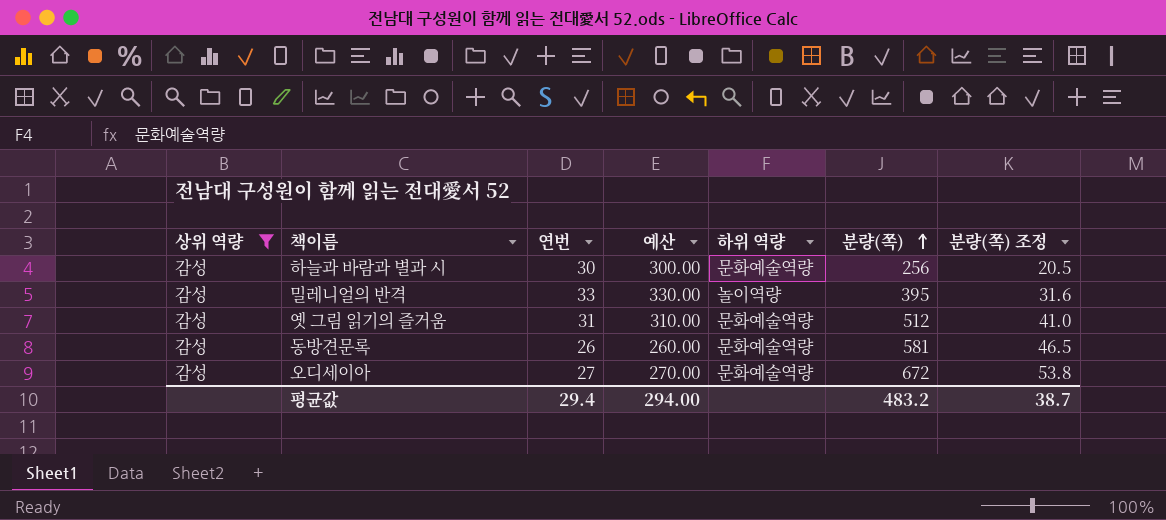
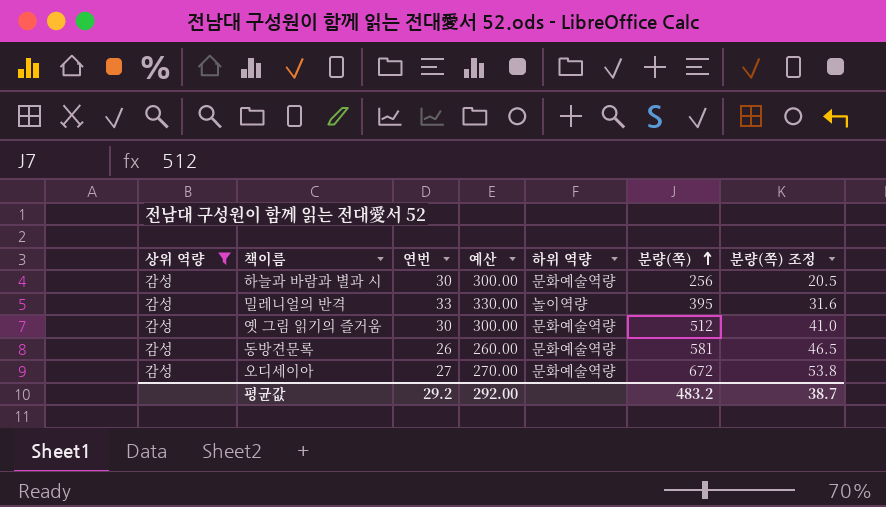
옛 그림 읽기의 즐거움 | 연번: 31 -> 30
옛 그림 읽기의 즐거움 | 예산: 310.00 -> 300.00
평균값 | 연번: 29.4 -> 29.2
평균값 | 예산: 294.00 -> 292.00

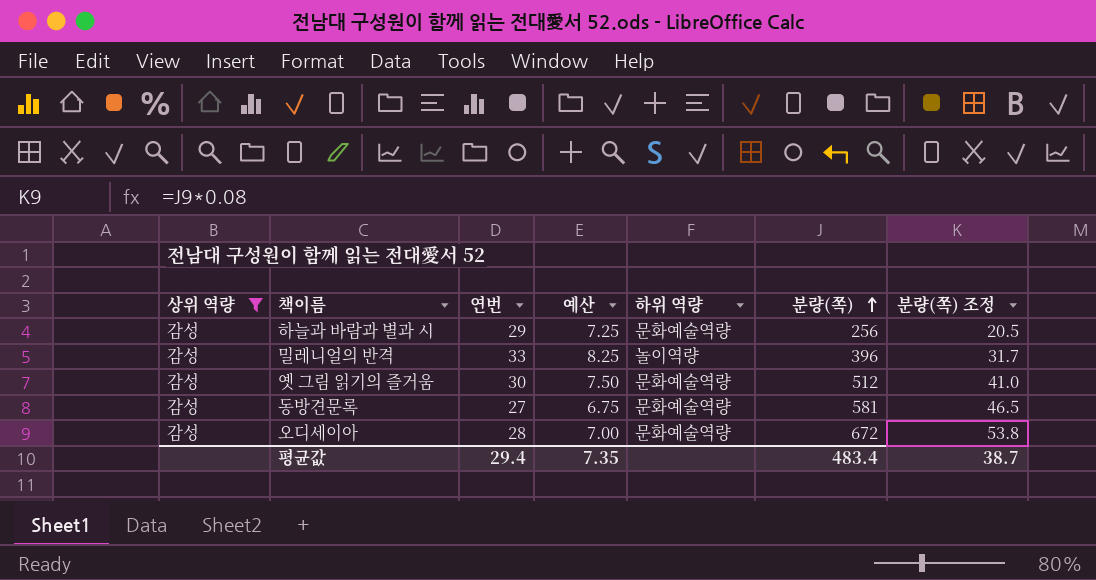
column 예산 | formula: [연번] * 10 -> [연번] * 0.25
하늘과 바람과 별과 시 | 연번: 30 -> 29
밀레니얼의 반격 | 분량(쪽): 395 -> 396
밀레니얼의 반격 | 분량(쪽) 조정: 31.6 -> 31.7
동방견문록 | 연번: 26 -> 27
오디세이아 | 연번: 27 -> 28
평균값 | 연번: 29.2 -> 29.4
평균값 | 예산: 292.00 -> 7.35
평균값 | 분량(쪽): 483.2 -> 483.4

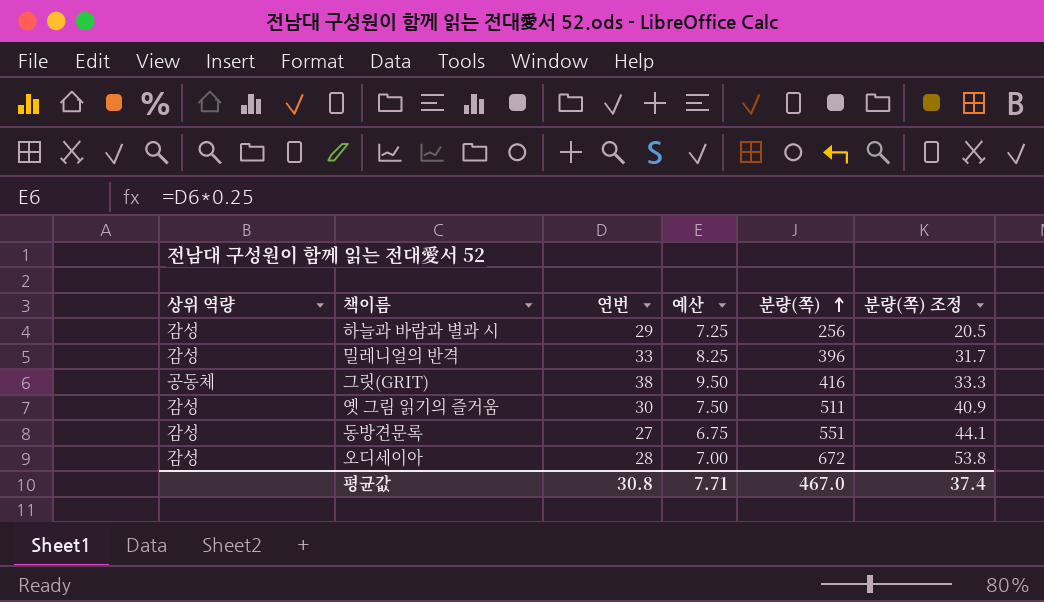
filter: 상위 역량 = 감성 -> none
column 하위 역량 | position: 5 -> none
옛 그림 읽기의 즐거움 | 분량(쪽): 512 -> 511
옛 그림 읽기의 즐거움 | 분량(쪽) 조정: 41.0 -> 40.9
동방견문록 | 분량(쪽): 581 -> 551
동방견문록 | 분량(쪽) 조정: 46.5 -> 44.1
평균값 | 연번: 29.4 -> 30.8
평균값 | 예산: 7.35 -> 7.71
평균값 | 분량(쪽): 483.4 -> 467.0
평균값 | 분량(쪽) 조정: 38.7 -> 37.4

